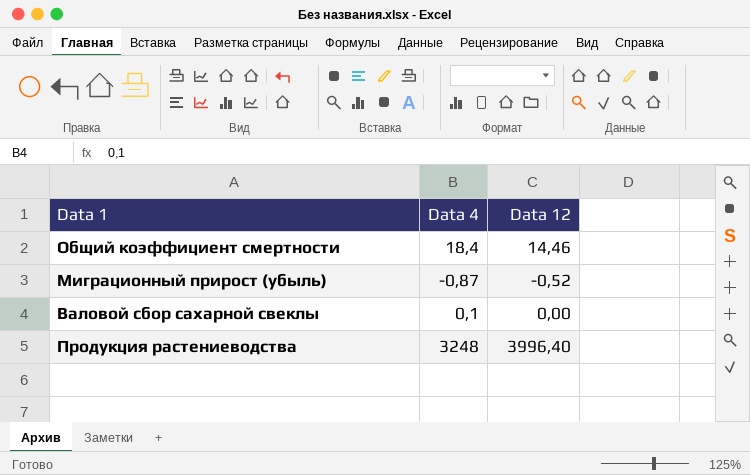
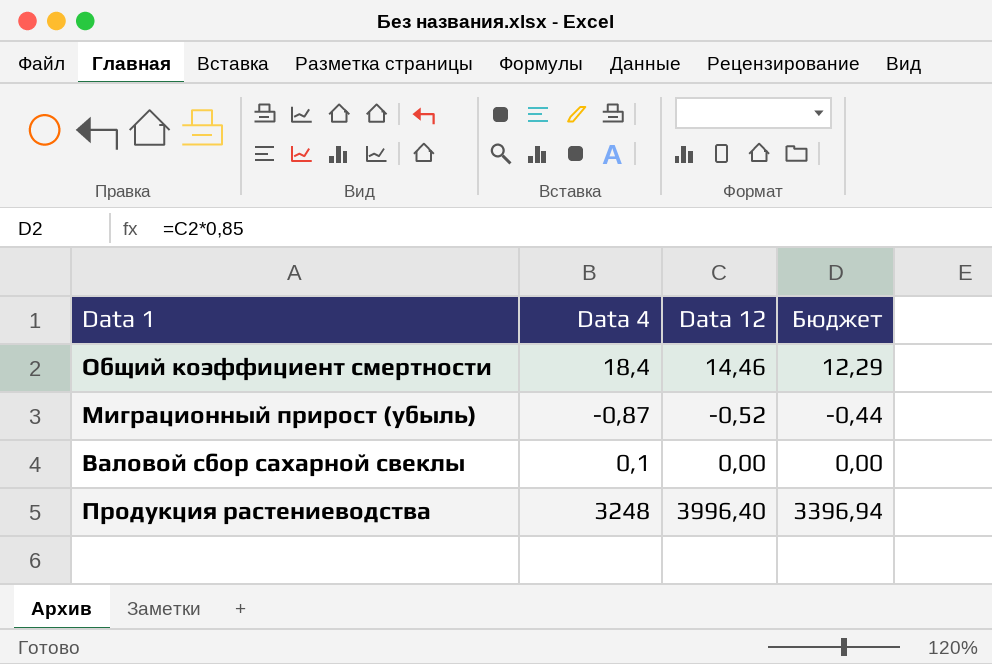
column Бюджет | formula: none -> [Data 12] * 0,85

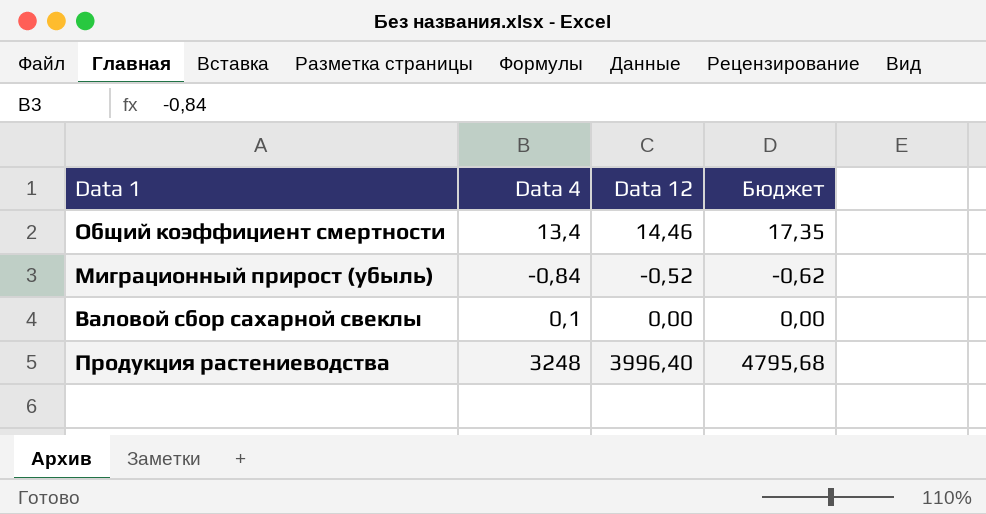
column Бюджет | formula: [Data 12] * 0,85 -> [Data 12] * 1,2
Общий коэффициент смертности | Data 4: 18,4 -> 13,4
Миграционный прирост (убыль) | Data 4: -0,87 -> -0,84

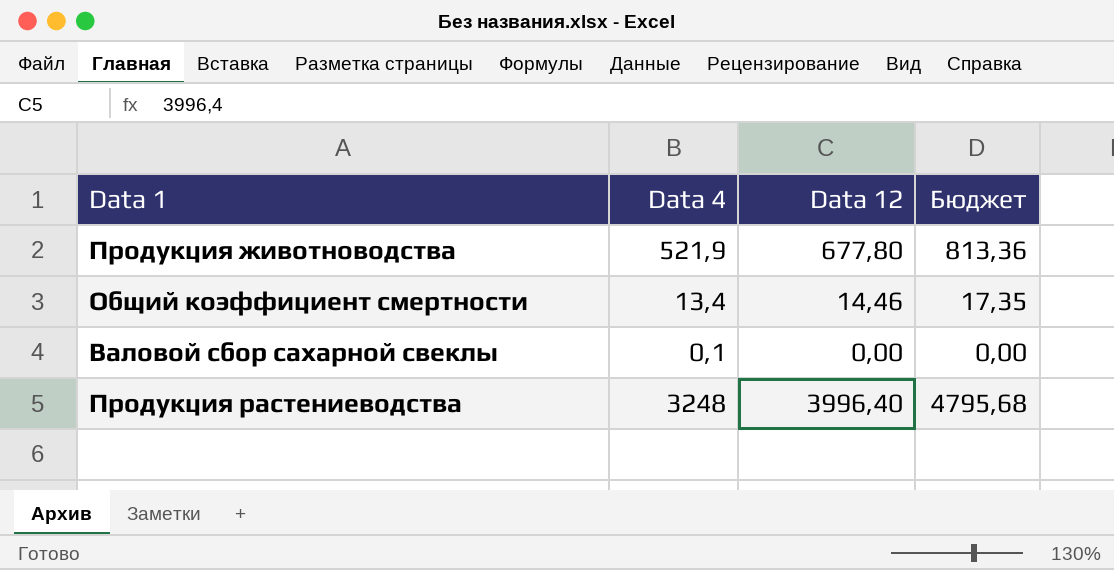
row Миграционный прирост (убыль): -0,84 | -0,52 | -0,62 -> none
row Продукция животноводства: none -> 521,9 | 677,80 | 813,36

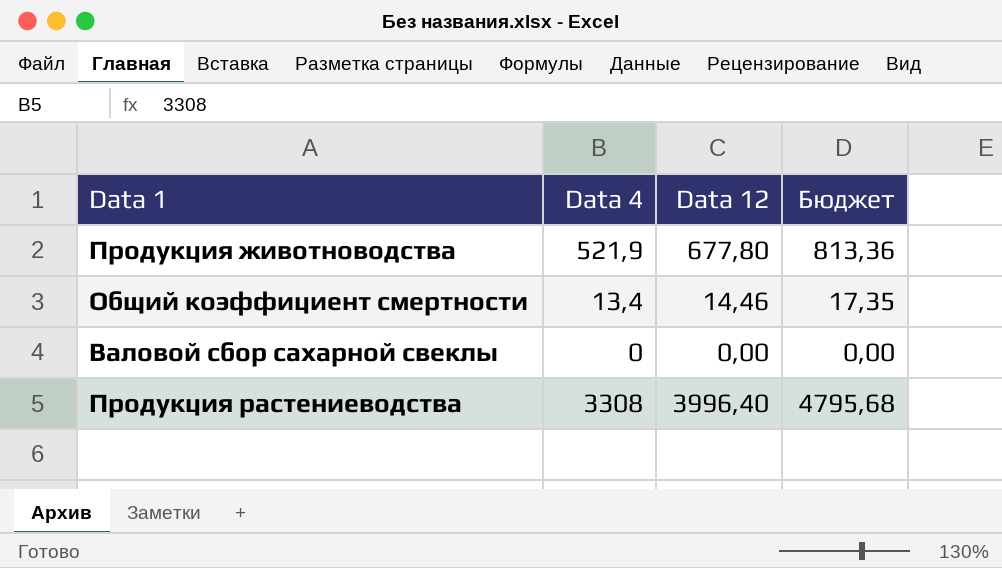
Валовой сбор сахарной свеклы | Data 4: 0,1 -> 0
Продукция растениеводства | Data 4: 3248 -> 3308

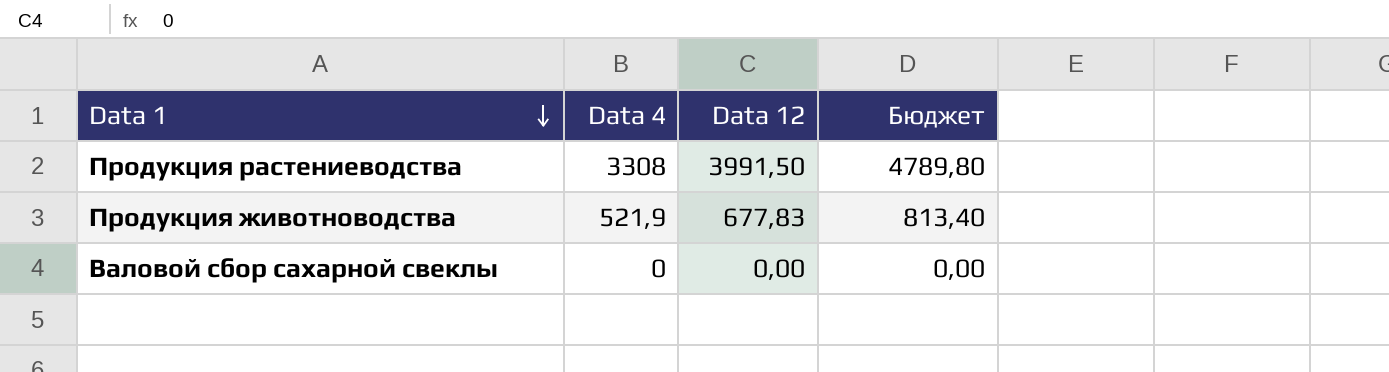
row order: none -> Data 1 descending
row Общий коэффициент смертности: 13,4 | 14,46 | 17,35 -> none
Продукция растениеводства | Data 12: 3996,40 -> 3991,50
Продукция растениеводства | Бюджет: 4795,68 -> 4789,80
Продукция животноводства | Data 12: 677,80 -> 677,83
Продукция животноводства | Бюджет: 813,36 -> 813,40

